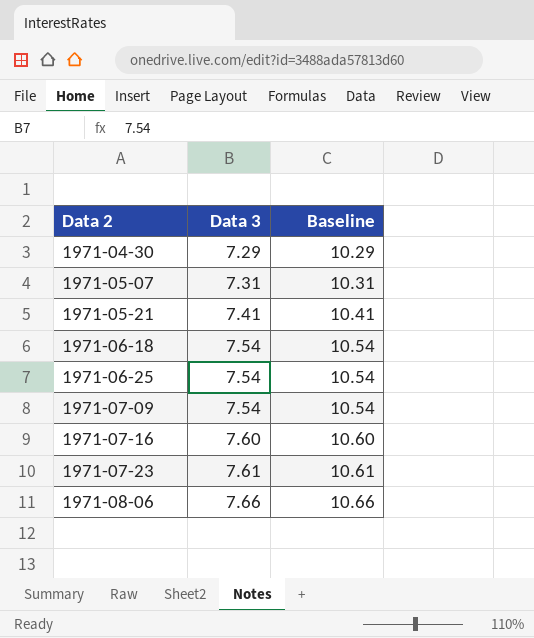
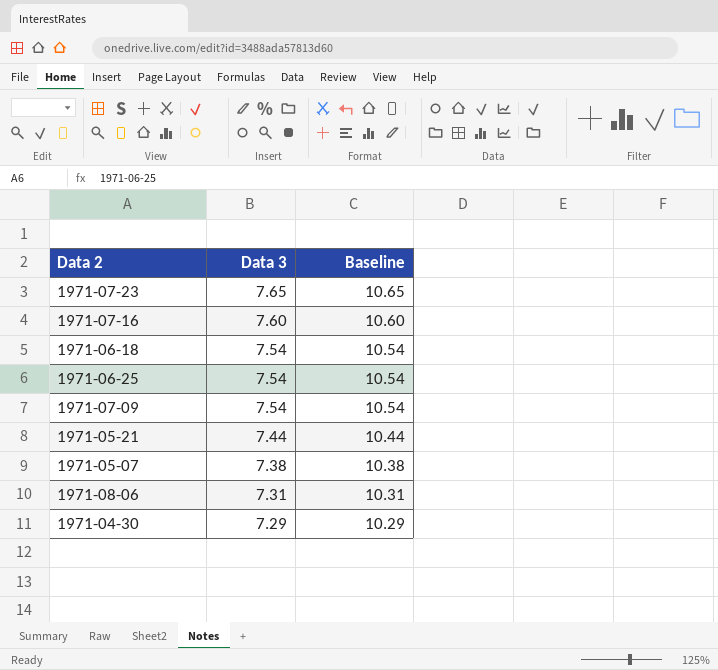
row order: Data 2 ascending -> Data 3 descending
1971-07-23 | Data 3: 7.61 -> 7.65
1971-07-23 | Baseline: 10.61 -> 10.65
1971-05-21 | Data 3: 7.41 -> 7.44
1971-05-21 | Baseline: 10.41 -> 10.44
1971-05-07 | Data 3: 7.31 -> 7.38
1971-05-07 | Baseline: 10.31 -> 10.38
1971-08-06 | Data 3: 7.66 -> 7.31
1971-08-06 | Baseline: 10.66 -> 10.31

